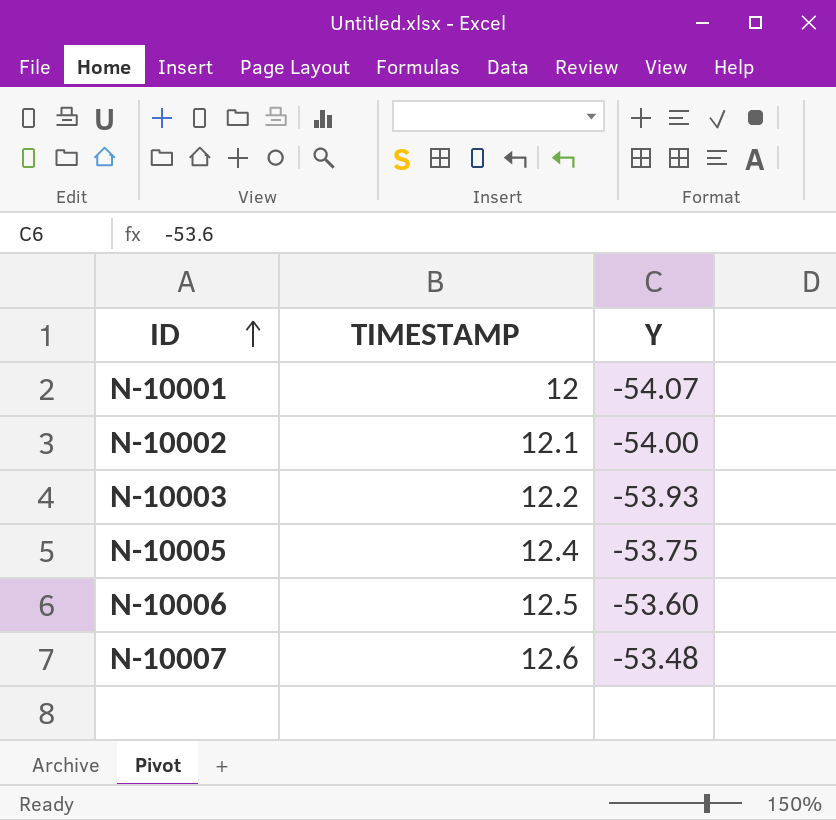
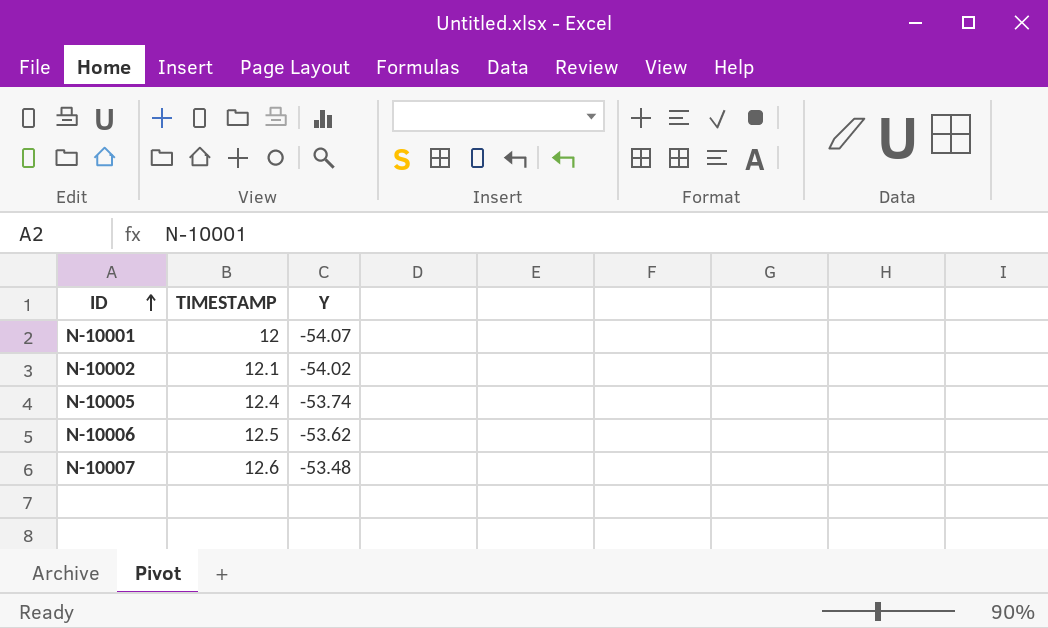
row N-10003: 12.2 | -53.93 -> none
N-10002 | Y: -54.00 -> -54.02
N-10005 | Y: -53.75 -> -53.74
N-10006 | Y: -53.60 -> -53.62

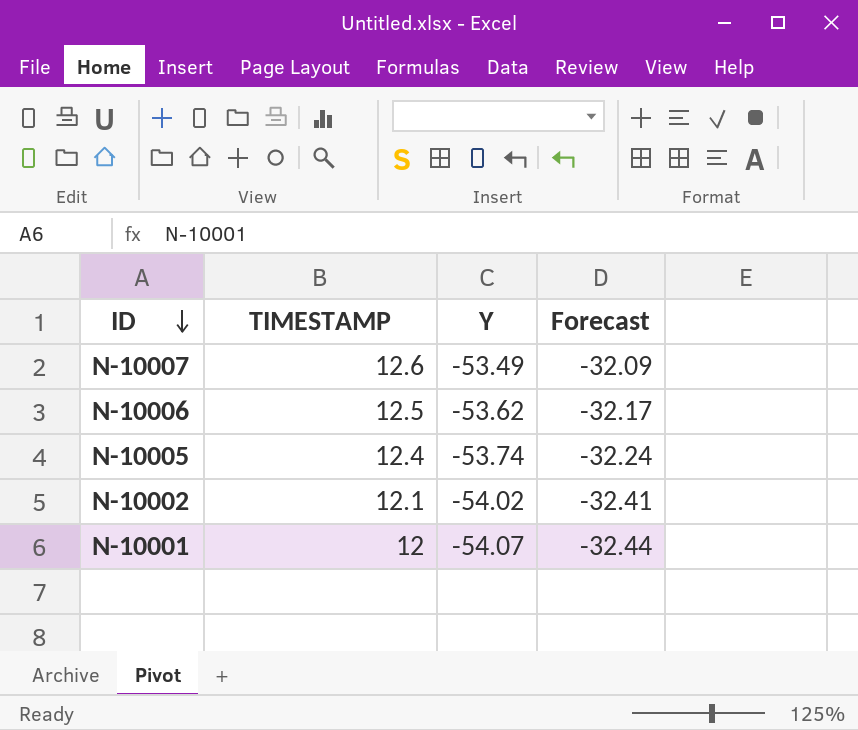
row order: ID ascending -> ID descending
column Forecast | formula: none -> [Y] * 0.6
N-10007 | Y: -53.48 -> -53.49

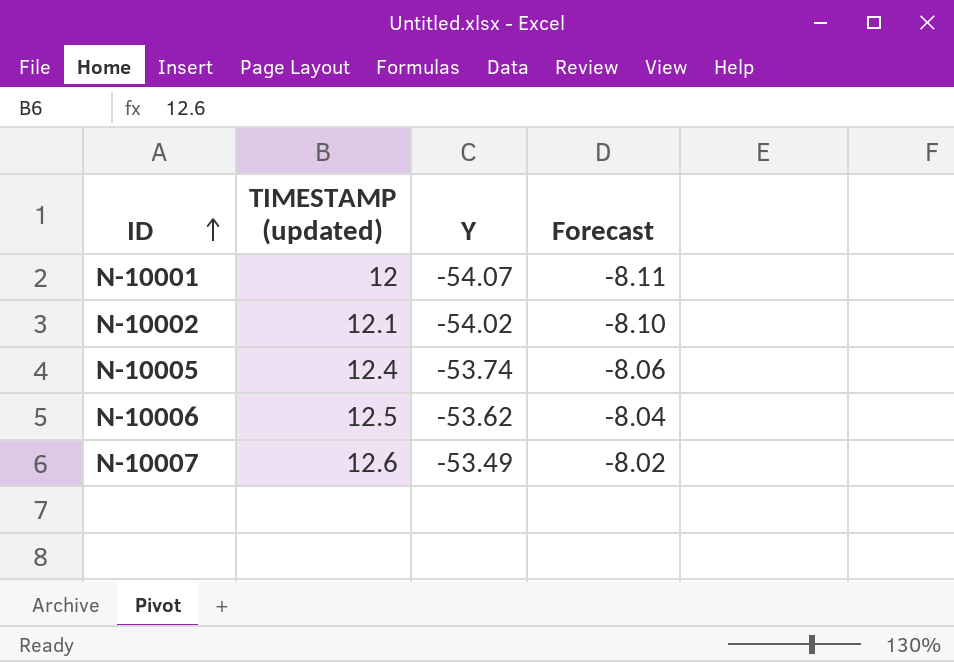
row order: ID descending -> ID ascending
column name: TIMESTAMP -> TIMESTAMP (updated)
column Forecast | formula: [Y] * 0.6 -> [Y] * 0.15

